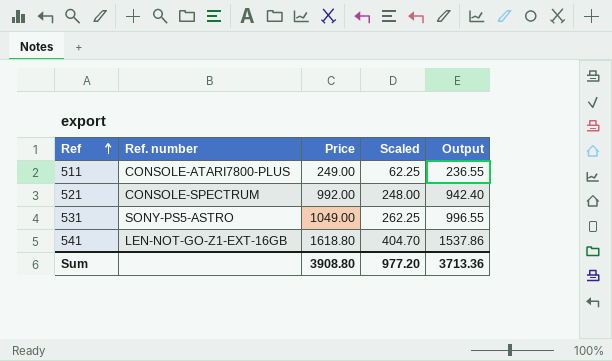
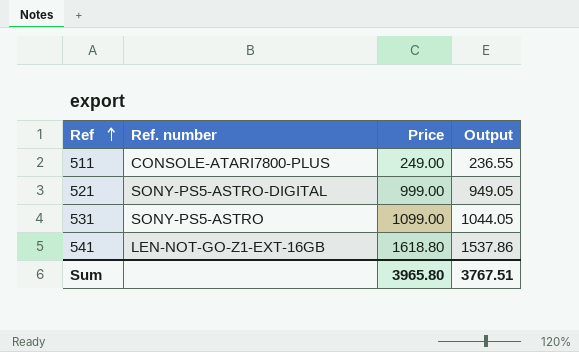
column Scaled | formula: [Price] * 0.25 -> none
521 | Ref. number: CONSOLE-SPECTRUM -> SONY-PS5-ASTRO-DIGITAL
521 | Price: 992.00 -> 999.00
521 | Output: 942.40 -> 949.05
531 | Price: 1049.00 -> 1099.00
531 | Output: 996.55 -> 1044.05
Sum | Price: 3908.80 -> 3965.80
Sum | Output: 3713.36 -> 3767.51

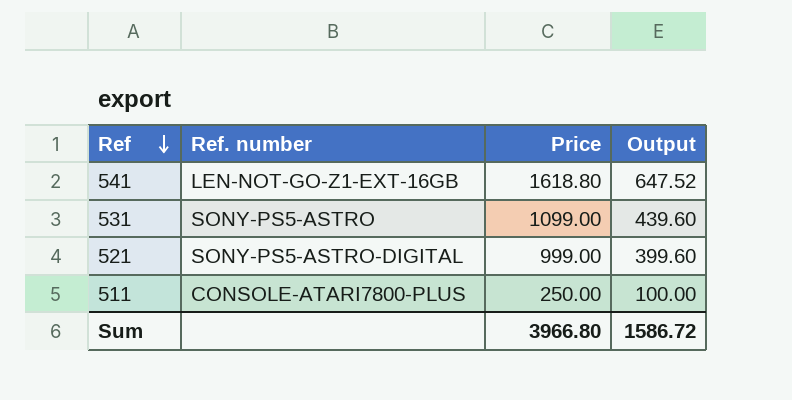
row order: Ref ascending -> Ref descending
column Output | formula: [Price] * 0.95 -> [Price] * 0.4
511 | Price: 249.00 -> 250.00
Sum | Price: 3965.80 -> 3966.80
Sum | Output: 3767.51 -> 1586.72

